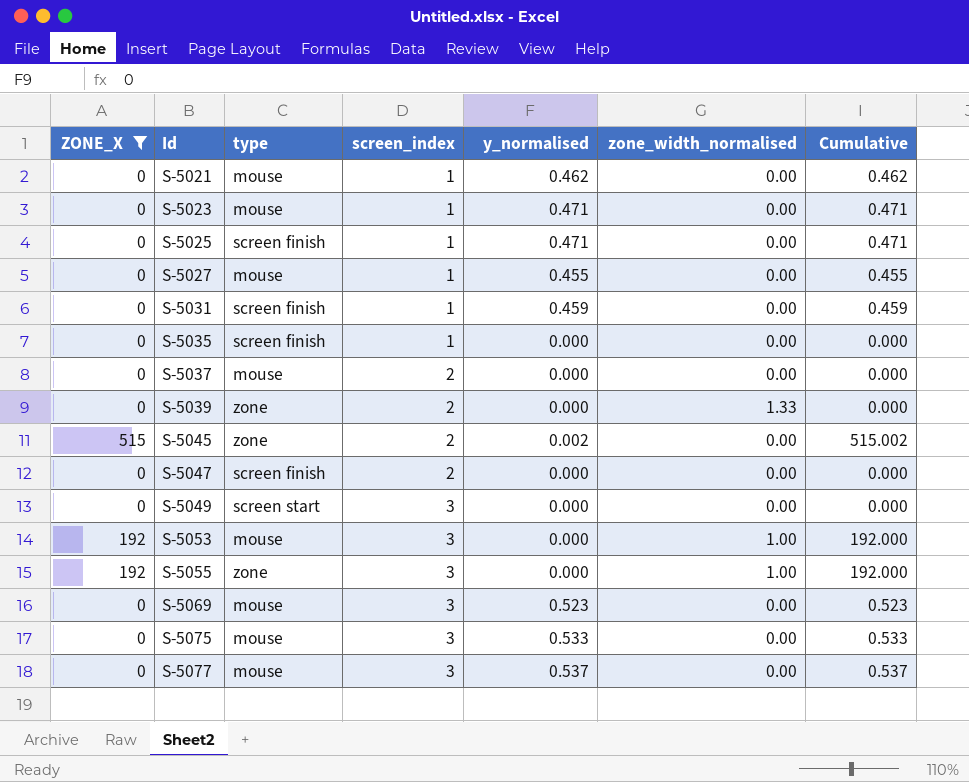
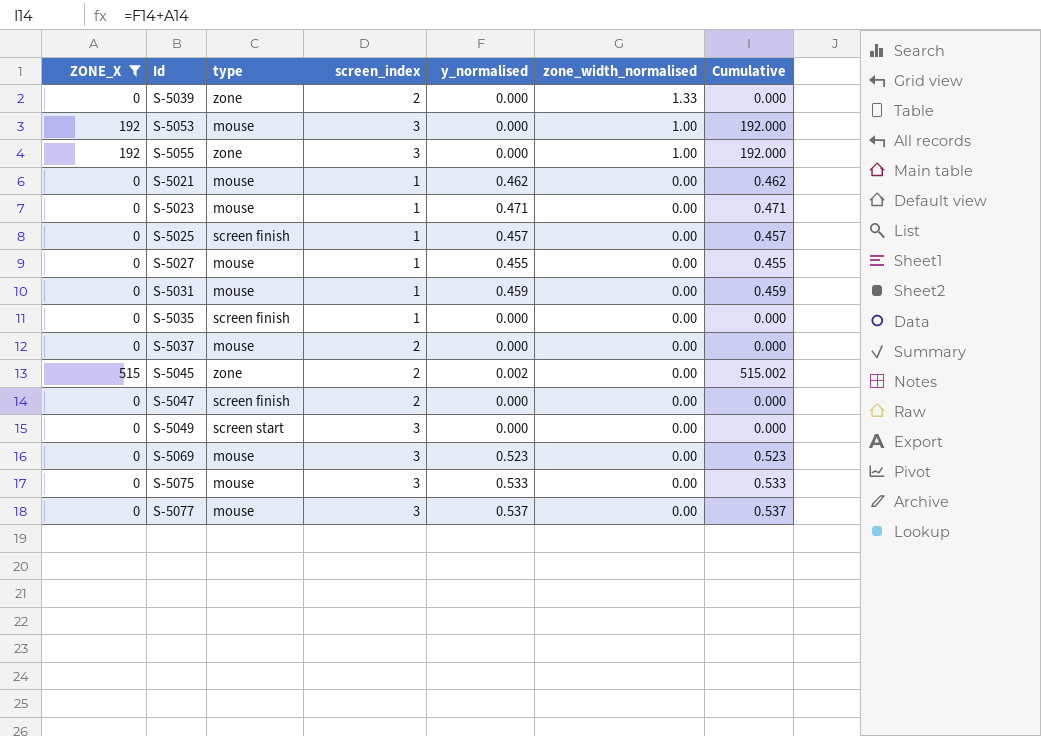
row order: Id ascending -> zone_width_normalised descending
S-5025 | y_normalised: 0.471 -> 0.457
S-5025 | Cumulative: 0.471 -> 0.457
S-5031 | type: screen finish -> mouse

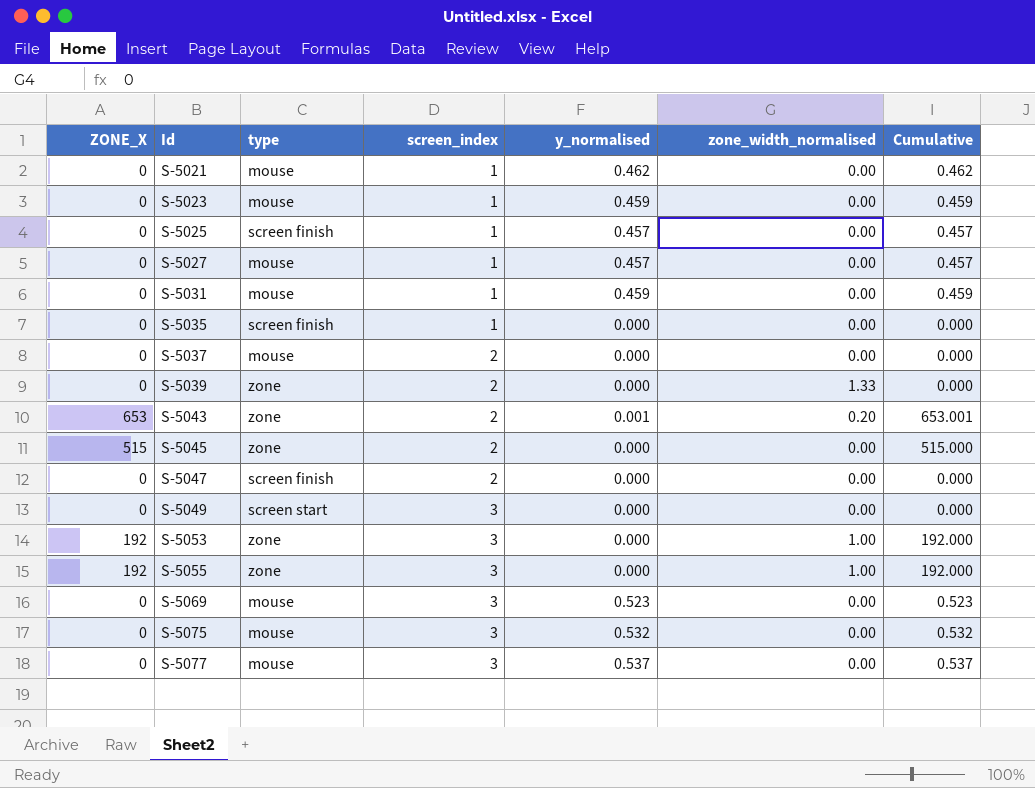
filter: ZONE_X != 653 -> none
row order: zone_width_normalised descending -> Id ascending
S-5023 | y_normalised: 0.471 -> 0.459
S-5023 | Cumulative: 0.471 -> 0.459
S-5027 | y_normalised: 0.455 -> 0.457
S-5027 | Cumulative: 0.455 -> 0.457
S-5045 | y_normalised: 0.002 -> 0.000
S-5045 | Cumulative: 515.002 -> 515.000
S-5053 | type: mouse -> zone
S-5075 | y_normalised: 0.533 -> 0.532
S-5075 | Cumulative: 0.533 -> 0.532

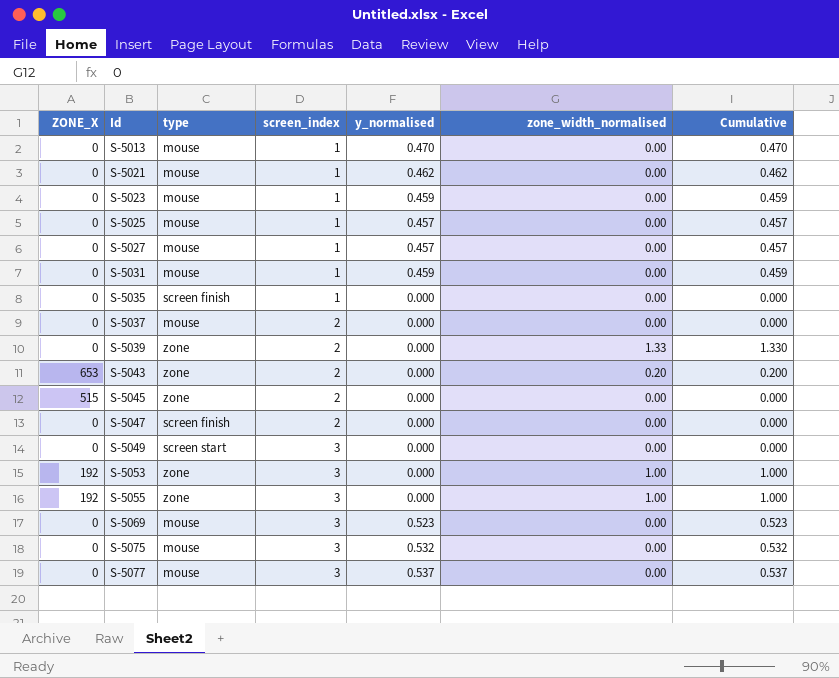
column Cumulative | formula: [ZONE_X] + [y_normalised] -> [y_normalised] + [zone_width_normalised]
row S-5013: none -> 0 | mouse | 1 | 0.470 | 0.00 | 0.470
S-5025 | type: screen finish -> mouse
S-5043 | y_normalised: 0.001 -> 0.000

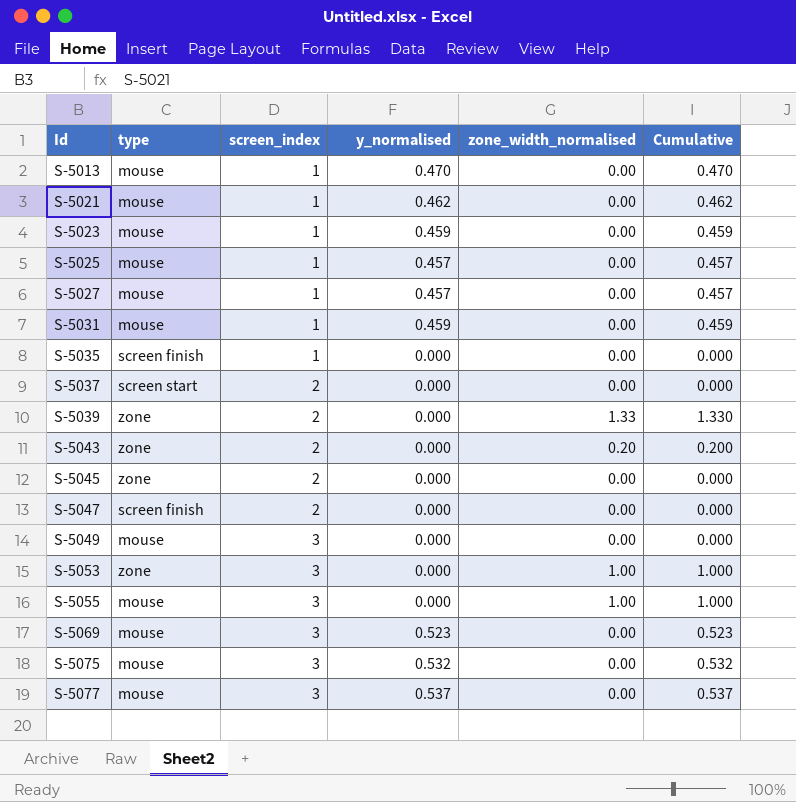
column ZONE_X | position: 1 -> none
S-5037 | type: mouse -> screen start
S-5049 | type: screen start -> mouse
S-5055 | type: zone -> mouse

